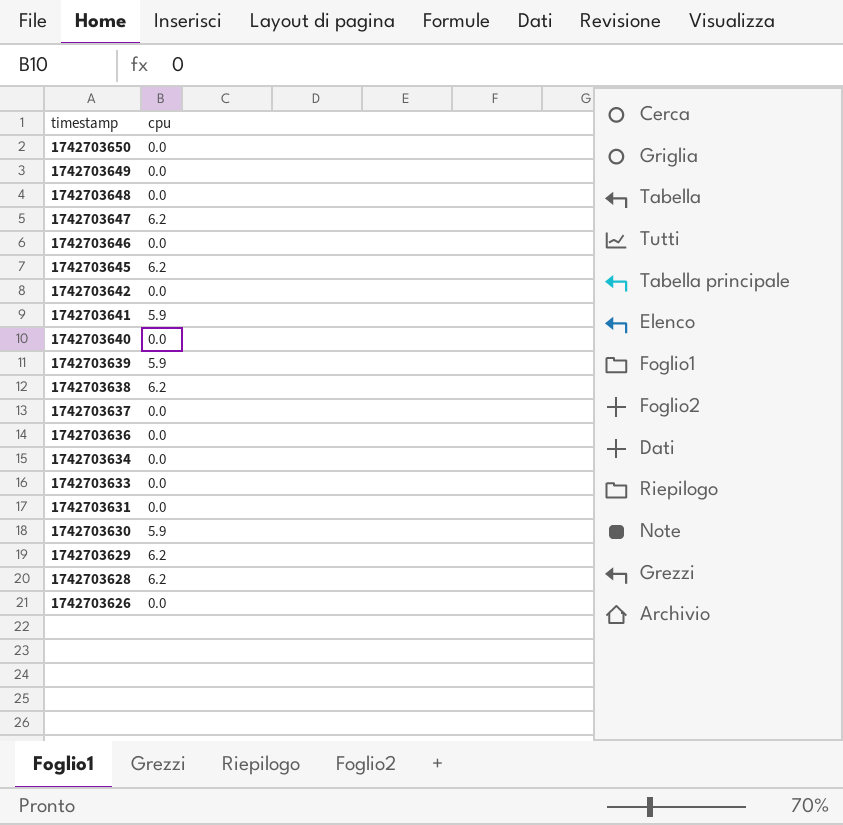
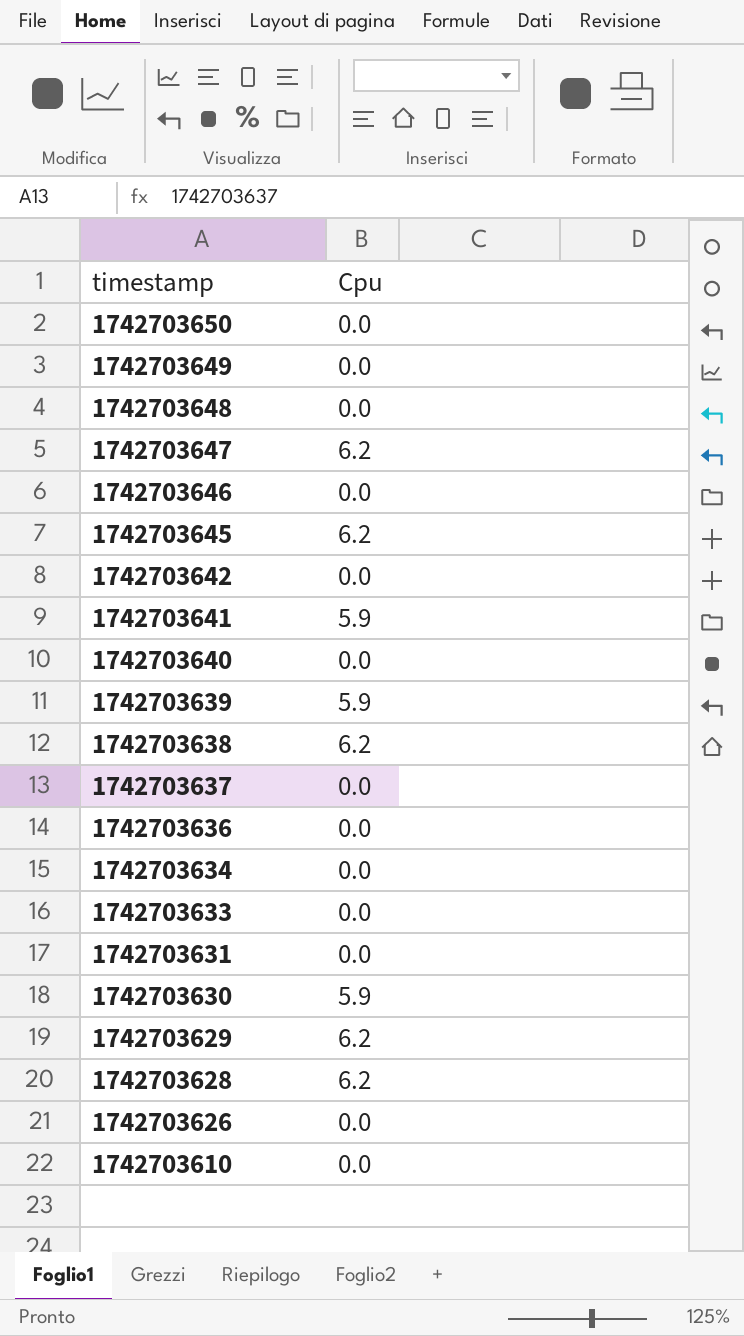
column name: cpu -> Cpu
row 1742703610: none -> 0.0

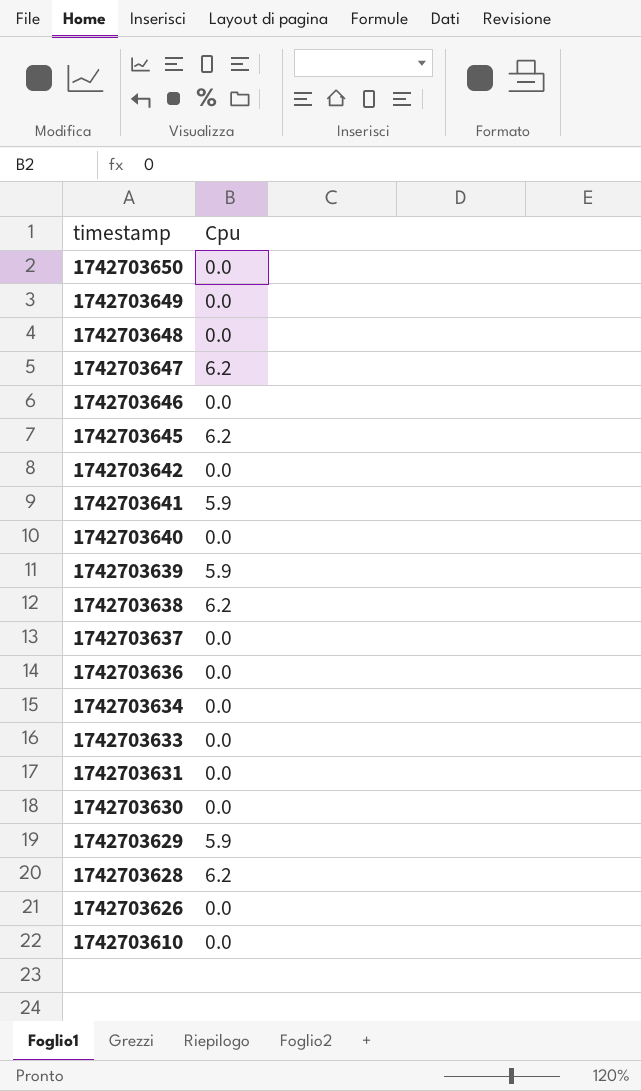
1742703630 | Cpu: 5.9 -> 0.0
1742703629 | Cpu: 6.2 -> 5.9

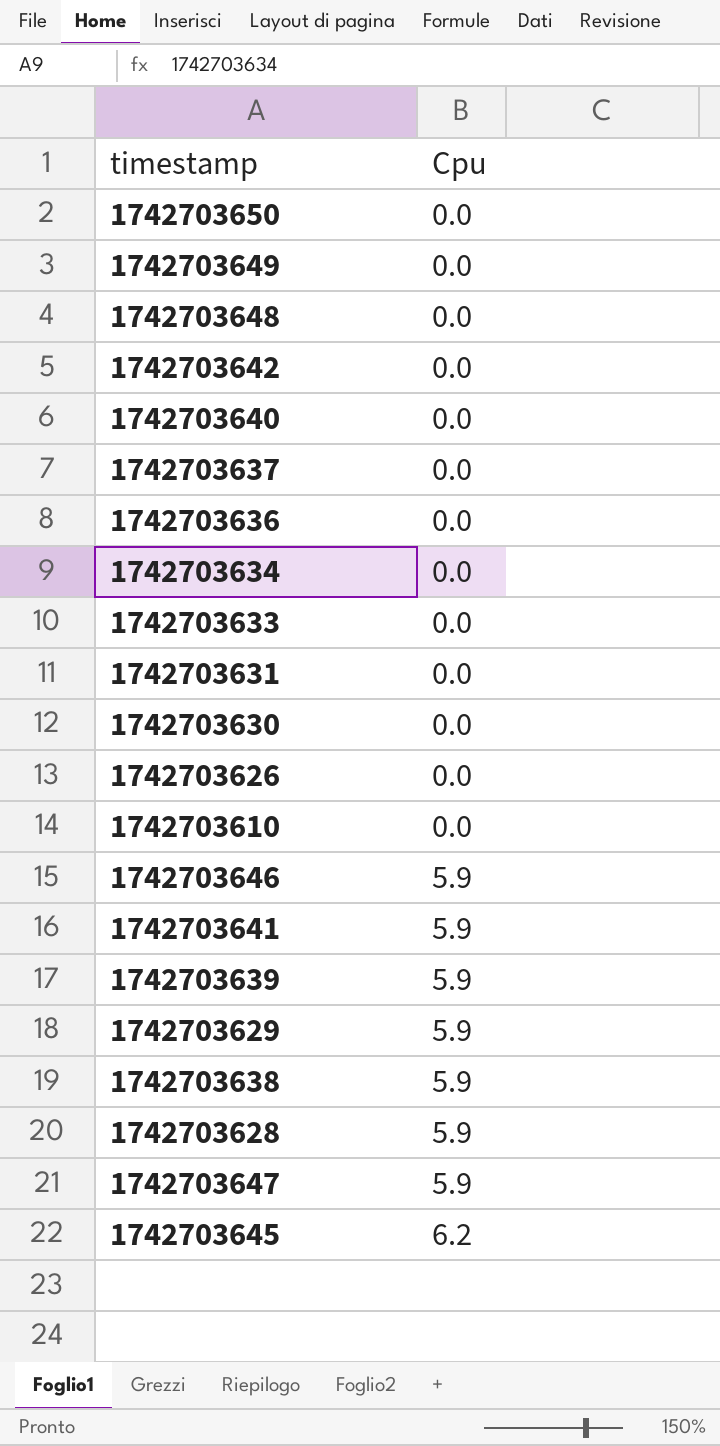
row order: timestamp descending -> Cpu ascending
1742703646 | Cpu: 0.0 -> 5.9
1742703638 | Cpu: 6.2 -> 5.9
1742703628 | Cpu: 6.2 -> 5.9
1742703647 | Cpu: 6.2 -> 5.9

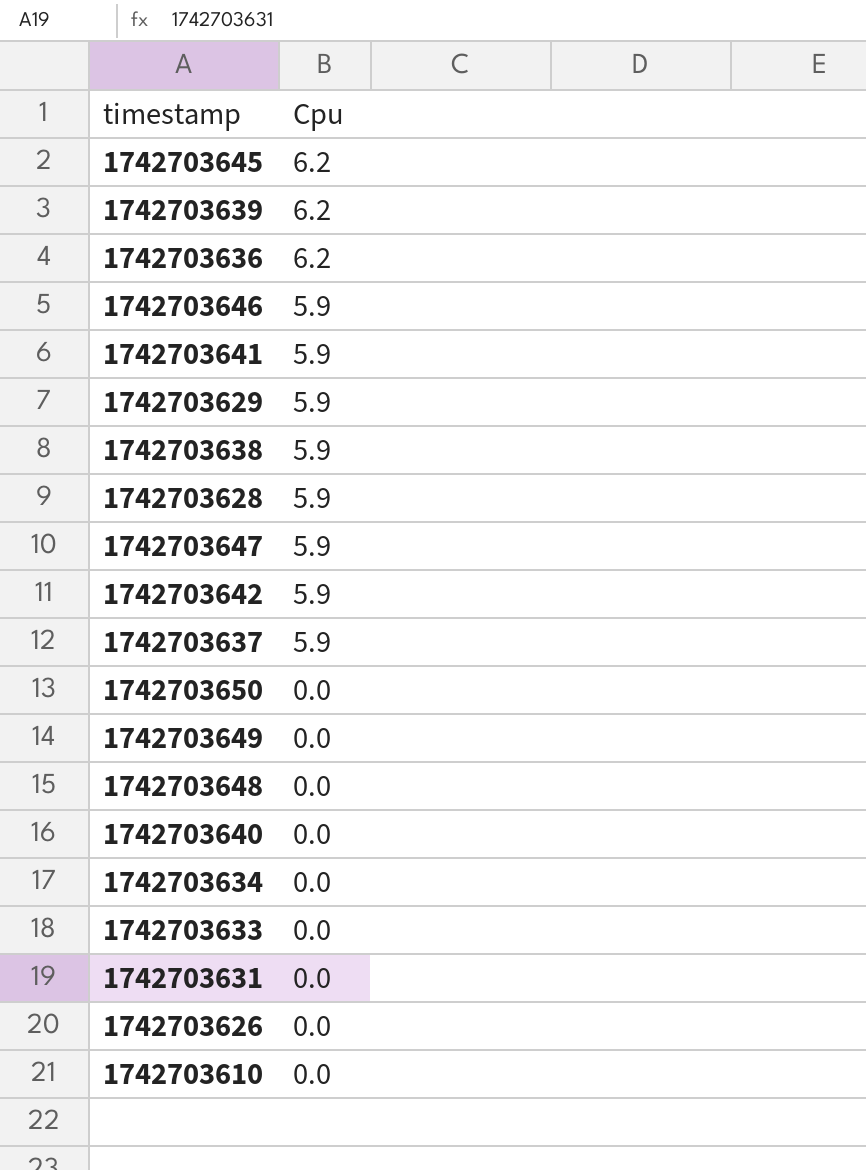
row order: Cpu ascending -> Cpu descending
row 1742703630: 0.0 -> none
1742703639 | Cpu: 5.9 -> 6.2
1742703636 | Cpu: 0.0 -> 6.2
1742703642 | Cpu: 0.0 -> 5.9
1742703637 | Cpu: 0.0 -> 5.9

